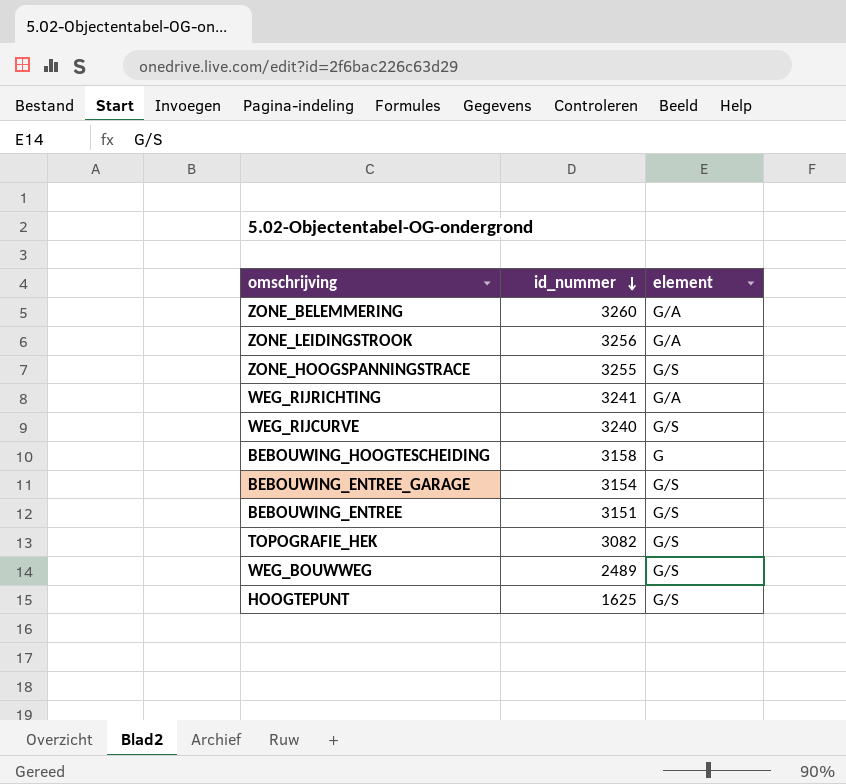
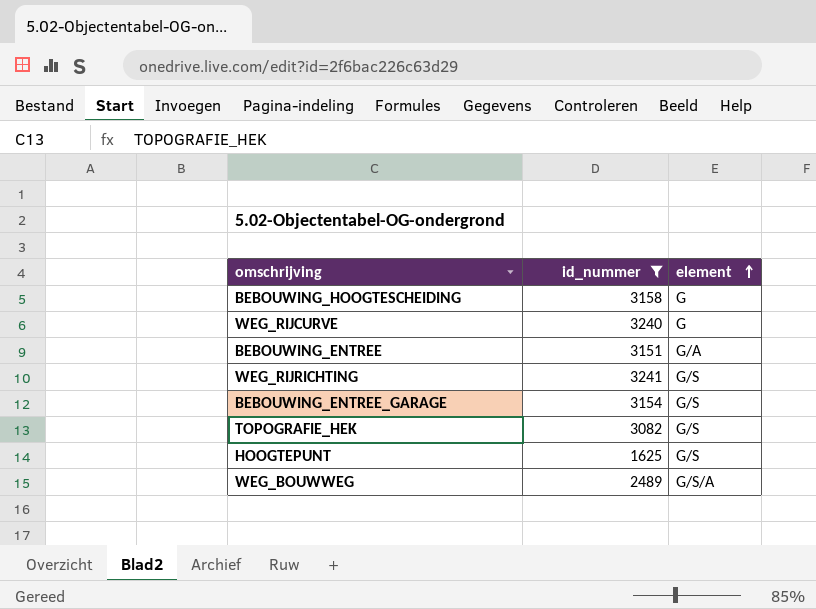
filter: none -> id_nummer <= 3241
row order: id_nummer descending -> element ascending
WEG_RIJCURVE | element: G/S -> G
BEBOUWING_ENTREE | element: G/S -> G/A
WEG_RIJRICHTING | element: G/A -> G/S
WEG_BOUWWEG | element: G/S -> G/S/A

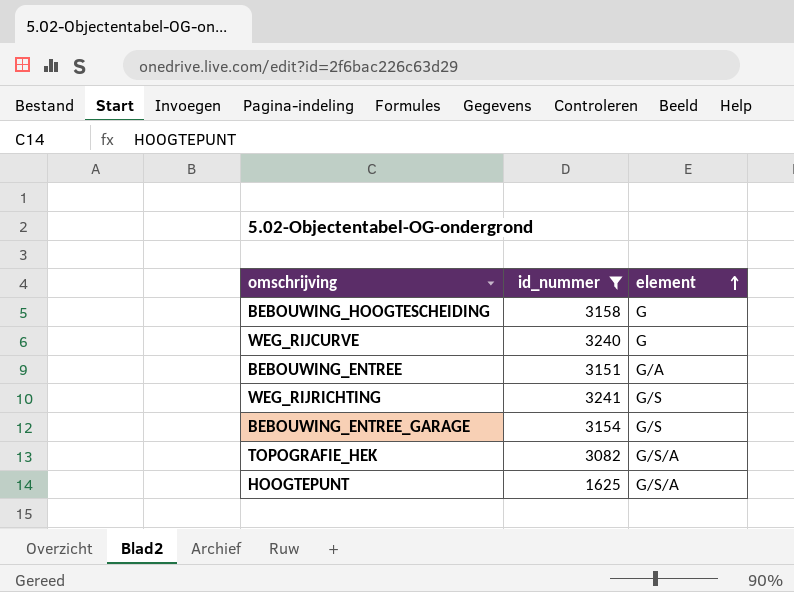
row WEG_BOUWWEG: 2489 | G/S/A -> none
TOPOGRAFIE_HEK | element: G/S -> G/S/A
HOOGTEPUNT | element: G/S -> G/S/A

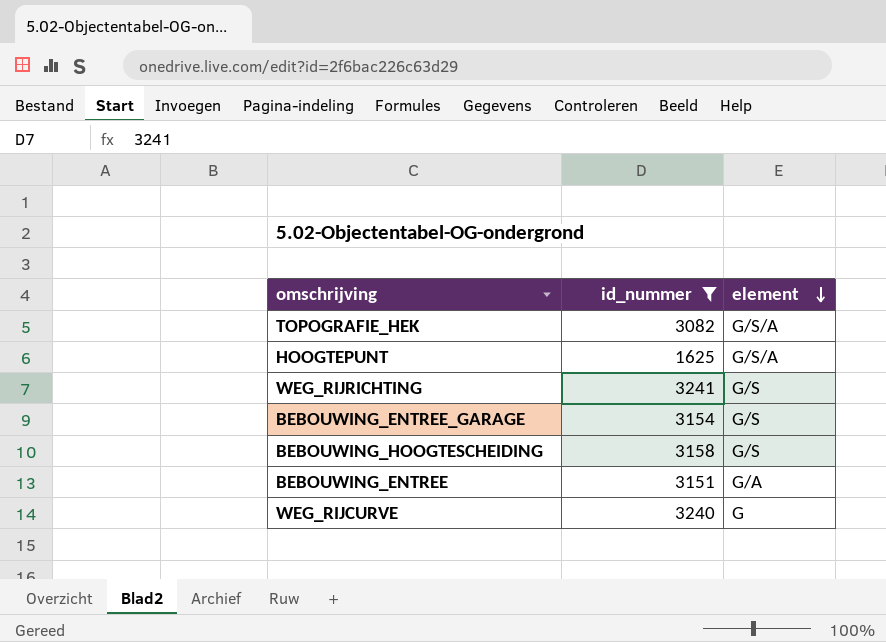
row order: element ascending -> element descending
BEBOUWING_HOOGTESCHEIDING | element: G -> G/S

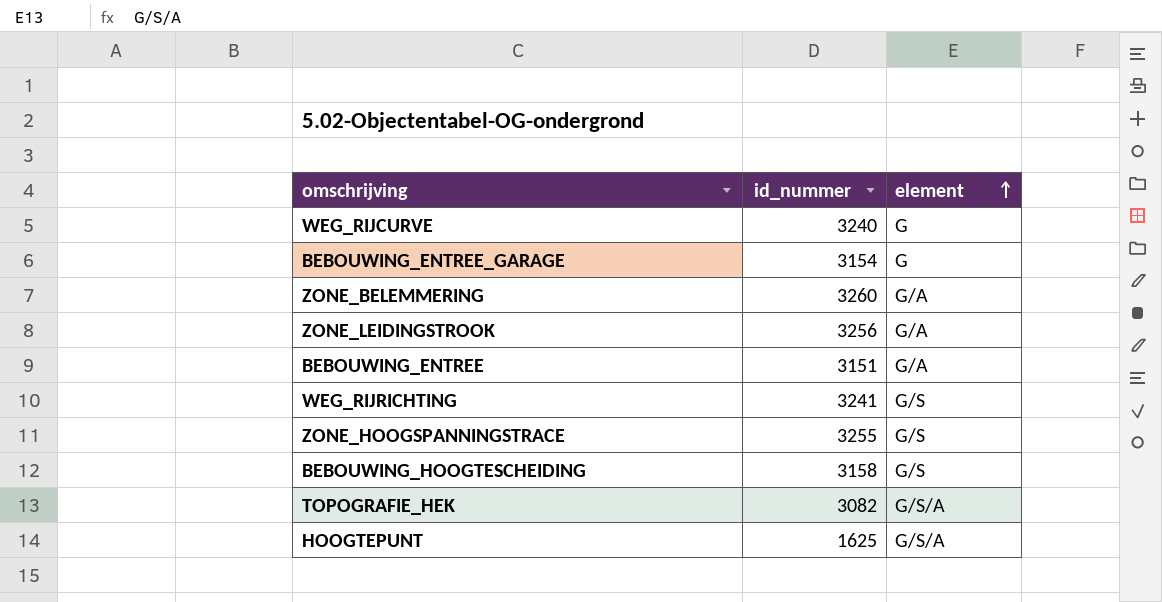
filter: id_nummer <= 3241 -> none
row order: element descending -> element ascending
BEBOUWING_ENTREE_GARAGE | element: G/S -> G

